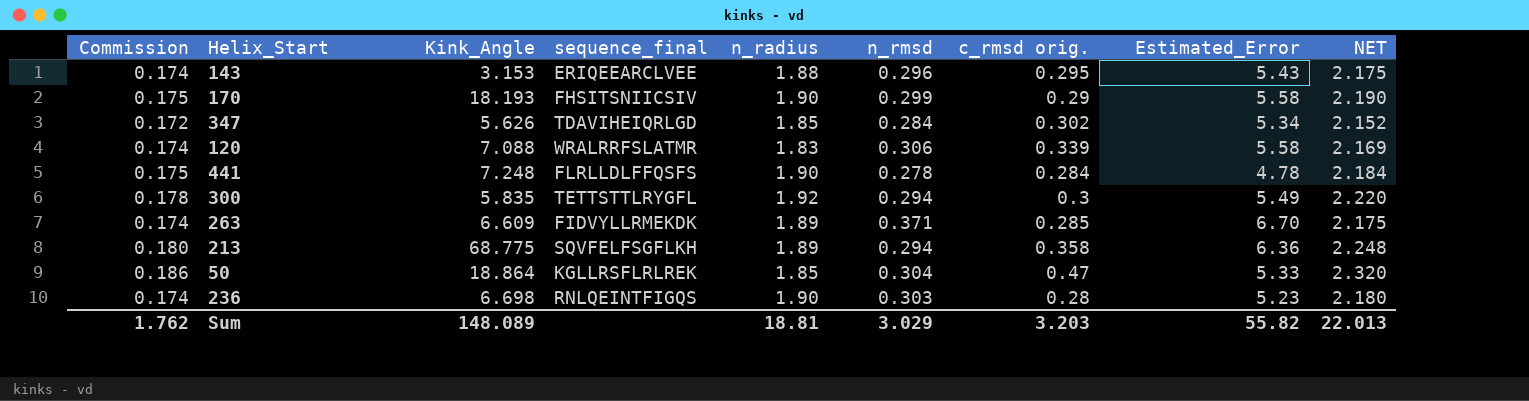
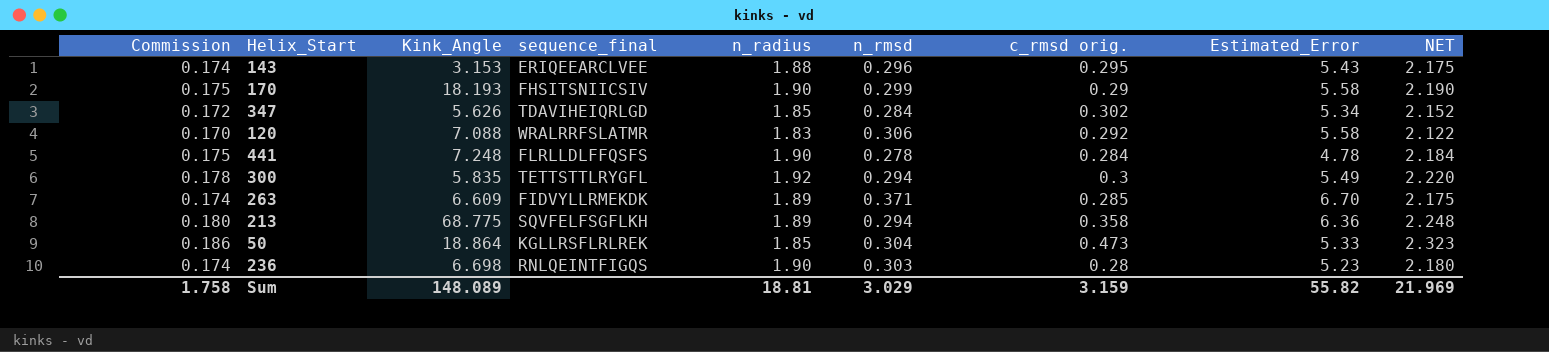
120 | Commission: 0.174 -> 0.170
120 | c_rmsd orig.: 0.339 -> 0.292
120 | NET: 2.169 -> 2.122
50 | c_rmsd orig.: 0.47 -> 0.473
50 | NET: 2.320 -> 2.323
Sum | Commission: 1.762 -> 1.758
Sum | c_rmsd orig.: 3.203 -> 3.159
Sum | NET: 22.013 -> 21.969

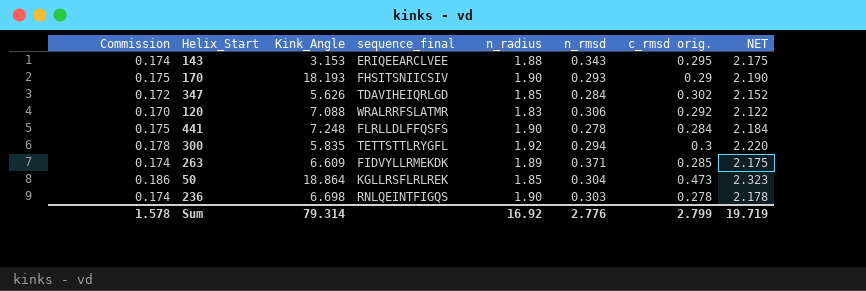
column Estimated_Error | position: 8 -> none
row 213: 0.180 | 68.775 | SQVFELFSGFLKH | 1.89 | 0.294 | 0.358 | 6.36 | 2.248 -> none
143 | n_rmsd: 0.296 -> 0.343
170 | n_rmsd: 0.299 -> 0.293
236 | c_rmsd orig.: 0.28 -> 0.278
236 | NET: 2.180 -> 2.178
Sum | Commission: 1.758 -> 1.578
Sum | Kink_Angle: 148.089 -> 79.314
Sum | n_radius: 18.81 -> 16.92
Sum | n_rmsd: 3.029 -> 2.776
Sum | c_rmsd orig.: 3.159 -> 2.799
Sum | NET: 21.969 -> 19.719

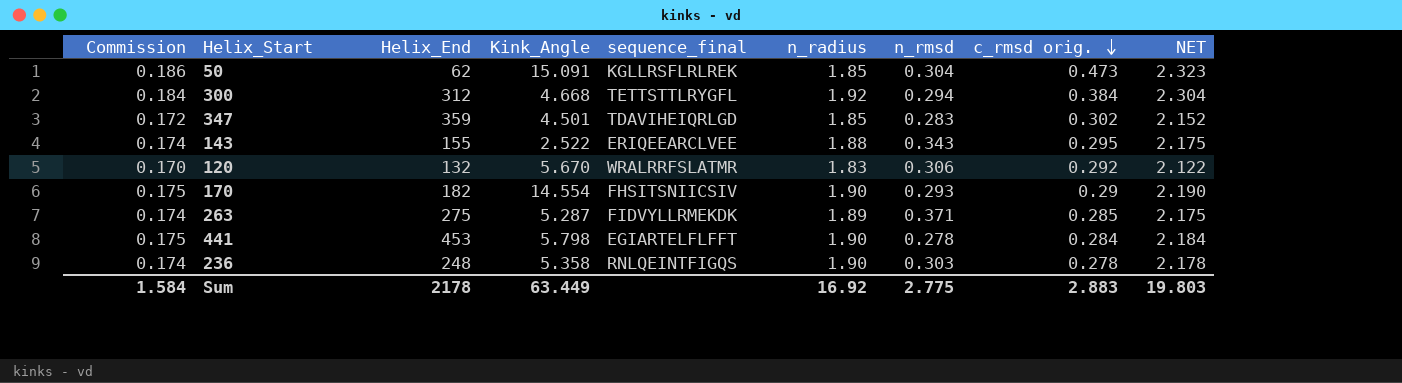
row order: none -> c_rmsd orig. descending
column Helix_End | position: none -> 3
50 | Kink_Angle: 18.864 -> 15.091
300 | Commission: 0.178 -> 0.184
300 | Kink_Angle: 5.835 -> 4.668
300 | c_rmsd orig.: 0.3 -> 0.384
300 | NET: 2.220 -> 2.304
347 | Kink_Angle: 5.626 -> 4.501
347 | n_rmsd: 0.284 -> 0.283
143 | Kink_Angle: 3.153 -> 2.522
120 | Kink_Angle: 7.088 -> 5.670
170 | Kink_Angle: 18.193 -> 14.554
263 | Kink_Angle: 6.609 -> 5.287
441 | Kink_Angle: 7.248 -> 5.798
441 | sequence_final: FLRLLDLFFQSFS -> EGIARTELFLFFT
236 | Kink_Angle: 6.698 -> 5.358
Sum | Commission: 1.578 -> 1.584
Sum | Kink_Angle: 79.314 -> 63.449
Sum | n_rmsd: 2.776 -> 2.775
Sum | c_rmsd orig.: 2.799 -> 2.883
Sum | NET: 19.719 -> 19.803

